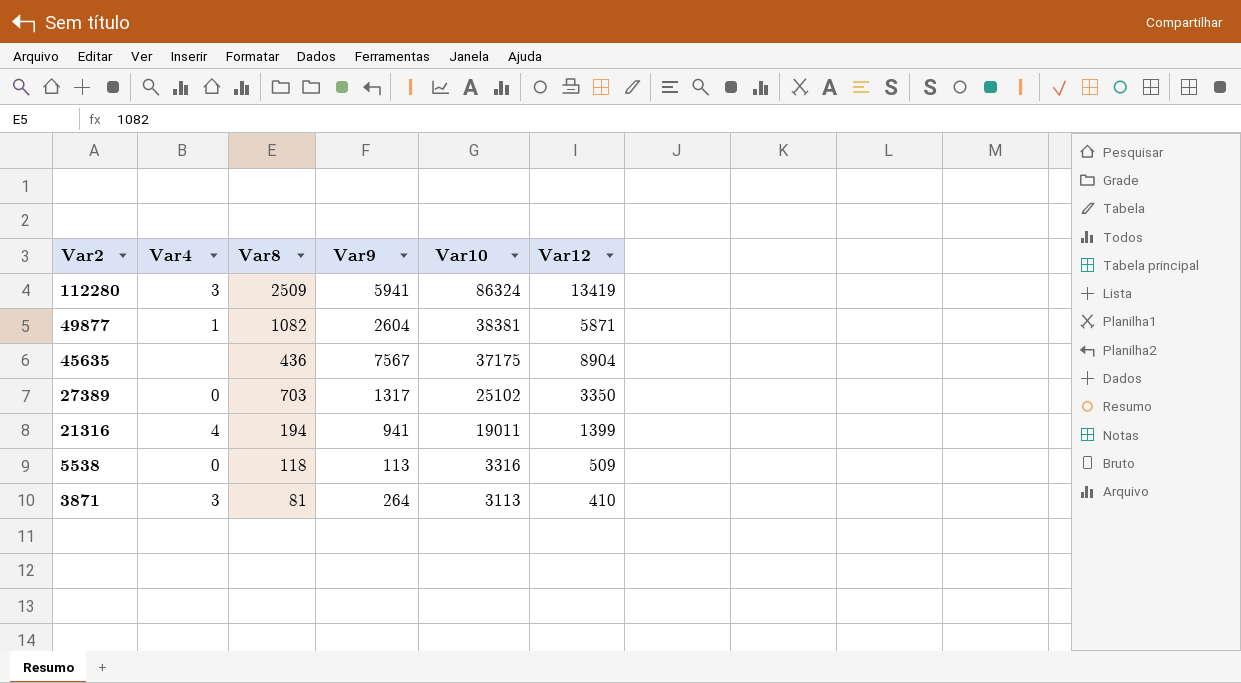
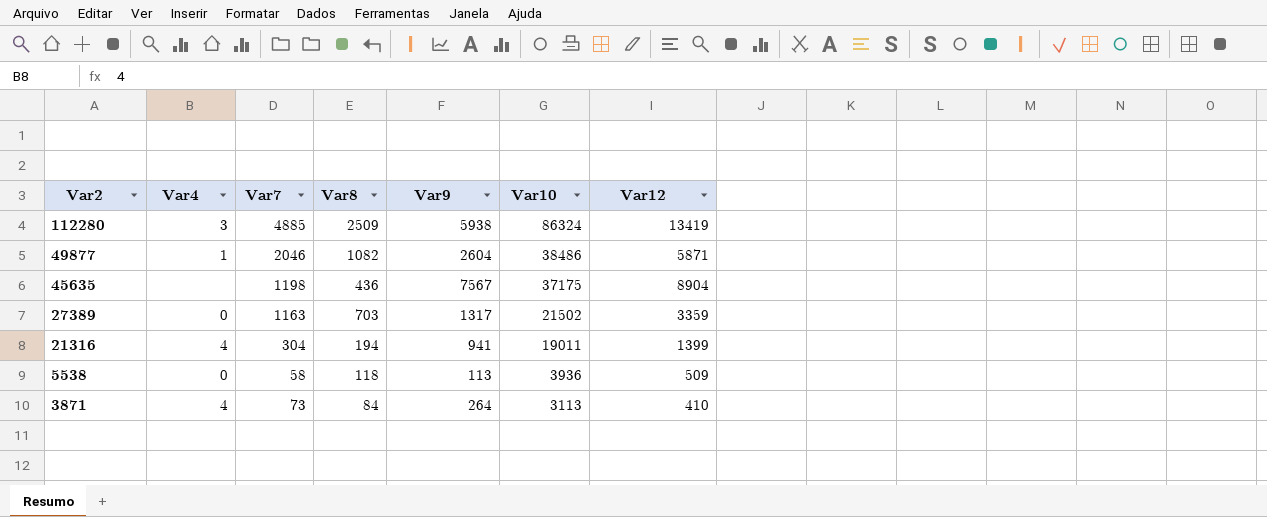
column Var7 | position: none -> 3
112280 | Var9: 5941 -> 5938
49877 | Var10: 38381 -> 38486
27389 | Var10: 25102 -> 21502
27389 | Var12: 3350 -> 3359
5538 | Var10: 3316 -> 3936
3871 | Var4: 3 -> 4
3871 | Var8: 81 -> 84

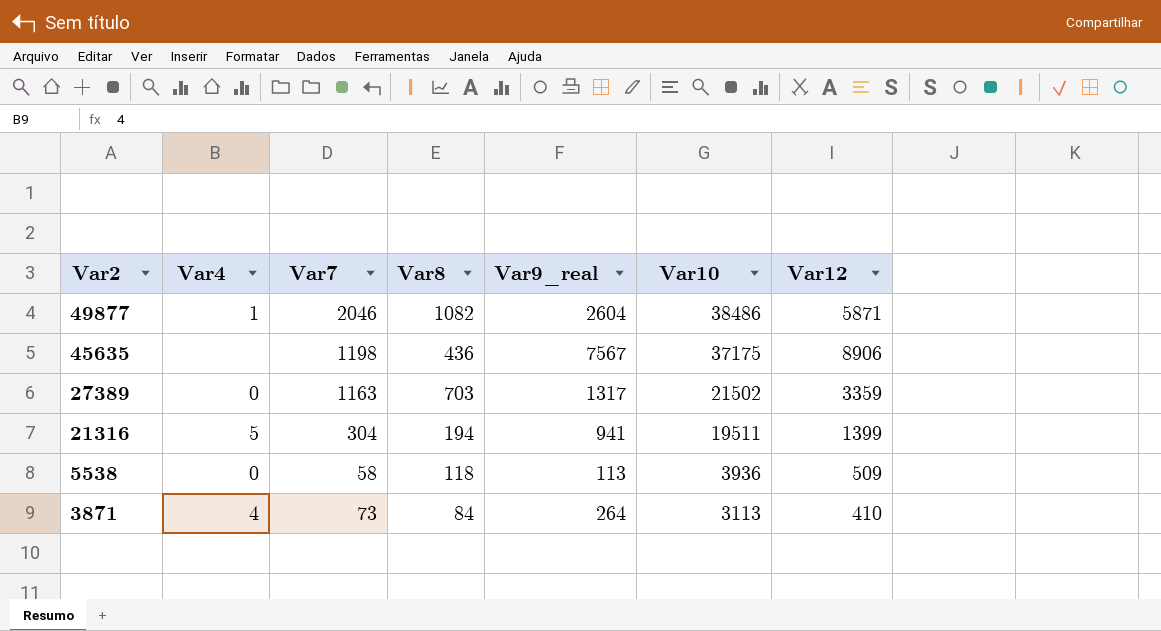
column name: Var9 -> Var9_real
row 112280: 3 | 4885 | 2509 | 5938 | 86324 | 13419 -> none
45635 | Var12: 8904 -> 8906
21316 | Var4: 4 -> 5
21316 | Var10: 19011 -> 19511

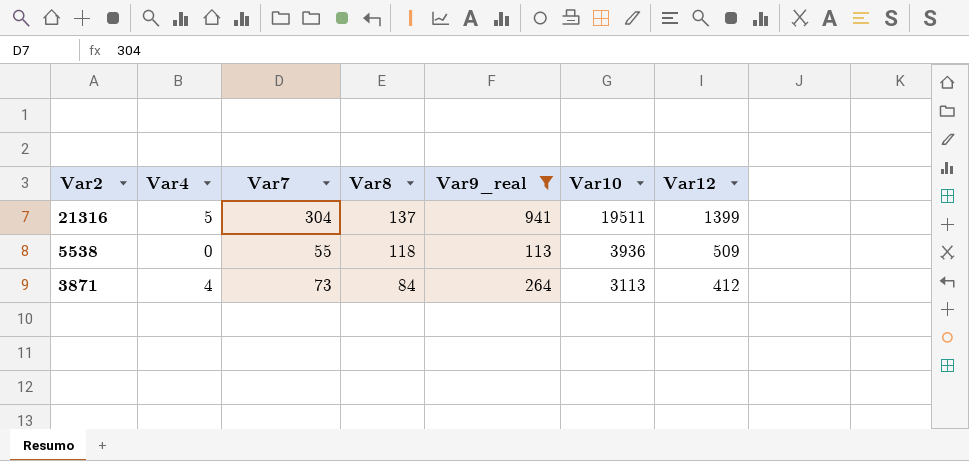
filter: none -> Var9_real <= 941
21316 | Var8: 194 -> 137
5538 | Var7: 58 -> 55
3871 | Var12: 410 -> 412

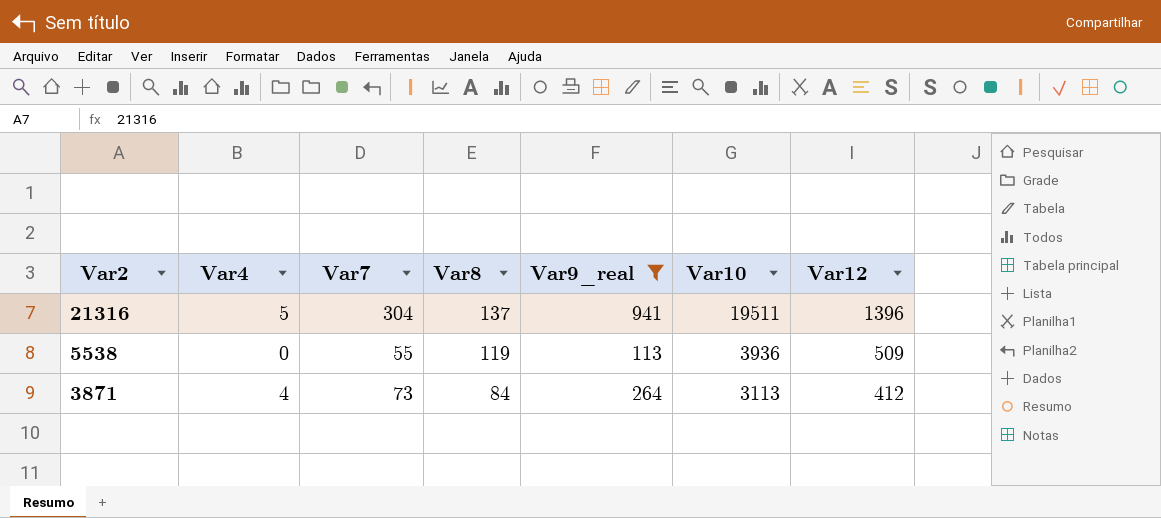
21316 | Var12: 1399 -> 1396
5538 | Var8: 118 -> 119

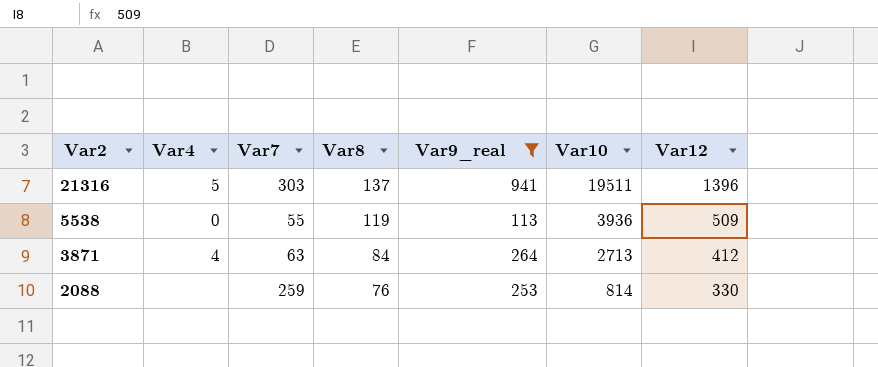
21316 | Var7: 304 -> 303
3871 | Var7: 73 -> 63
3871 | Var10: 3113 -> 2713
row 2088: none -> none | 259 | 76 | 253 | 814 | 330

